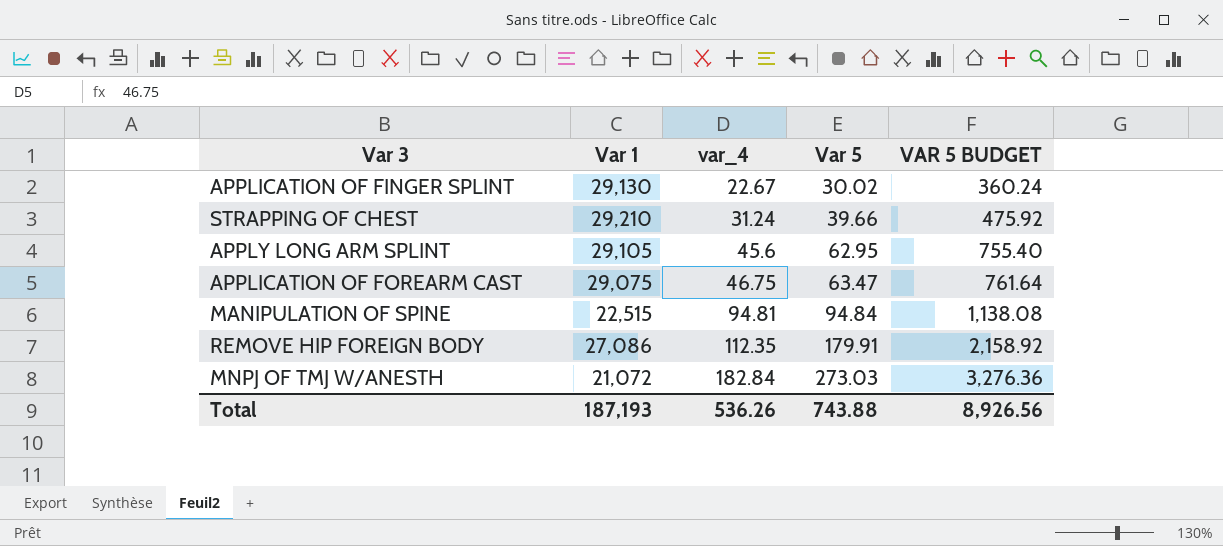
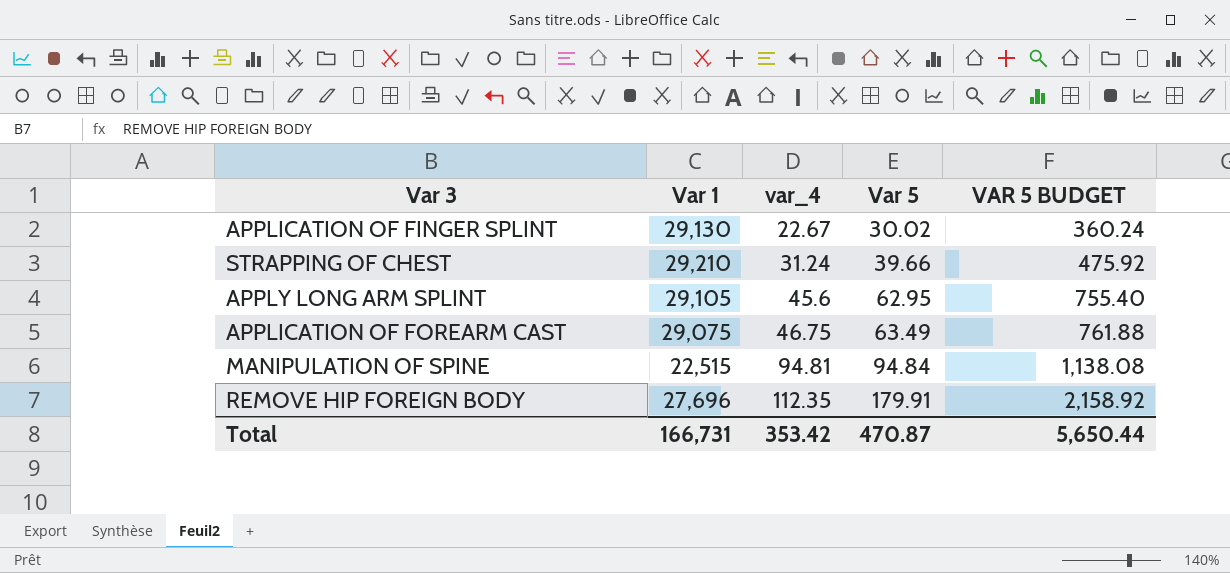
row MNPJ OF TMJ W/ANESTH: 21,072 | 182.84 | 273.03 | 3,276.36 -> none
APPLICATION OF FOREARM CAST | Var 5: 63.47 -> 63.49
APPLICATION OF FOREARM CAST | VAR 5 BUDGET: 761.64 -> 761.88
REMOVE HIP FOREIGN BODY | Var 1: 27,086 -> 27,696
Total | Var 1: 187,193 -> 166,731
Total | var_4: 536.26 -> 353.42
Total | Var 5: 743.88 -> 470.87
Total | VAR 5 BUDGET: 8,926.56 -> 5,650.44

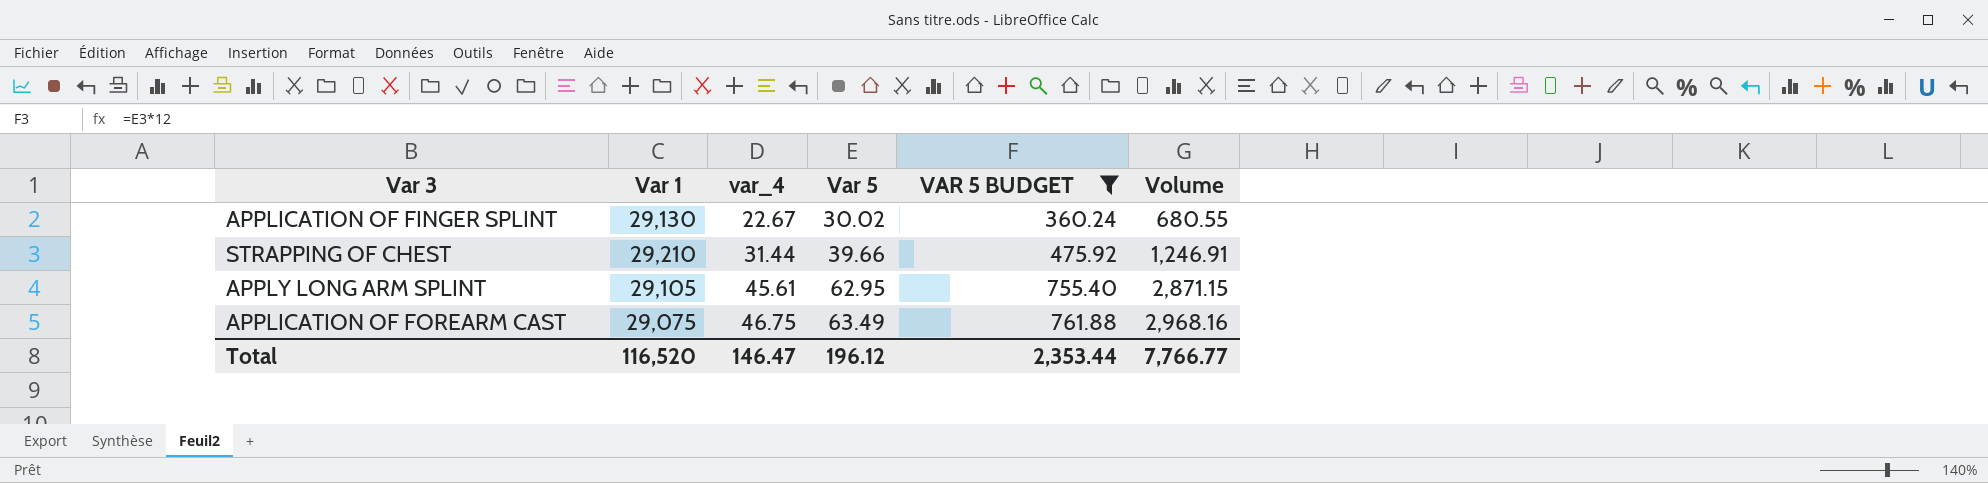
filter: none -> VAR 5 BUDGET <= 761.88
column Volume | formula: none -> [var_4] * [Var 5]
STRAPPING OF CHEST | var_4: 31.24 -> 31.44
APPLY LONG ARM SPLINT | var_4: 45.6 -> 45.61
Total | Var 1: 166,731 -> 116,520
Total | var_4: 353.42 -> 146.47
Total | Var 5: 470.87 -> 196.12
Total | VAR 5 BUDGET: 5,650.44 -> 2,353.44

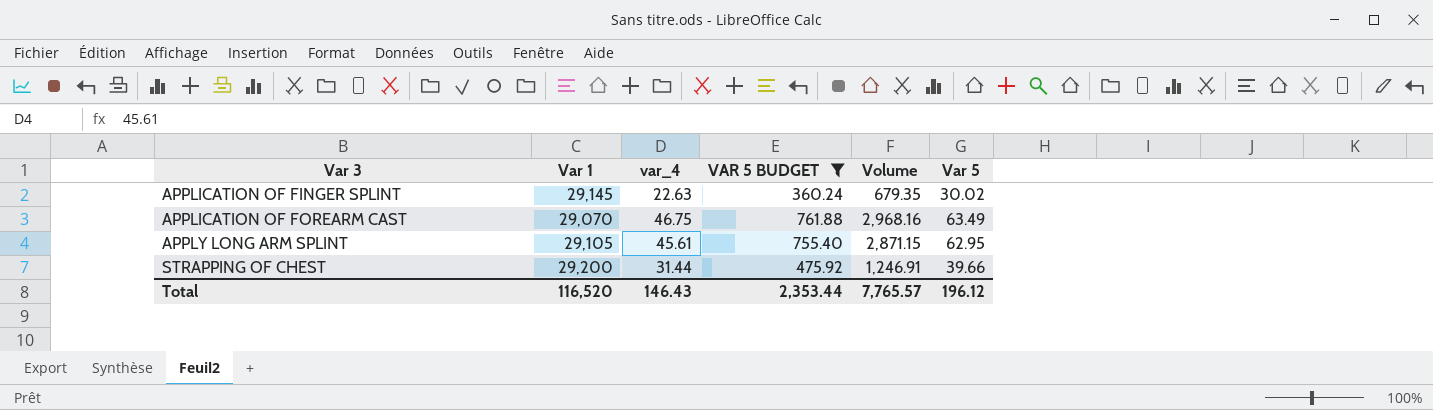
row order: var_4 ascending -> Var 3 ascending
column Var 5 | position: 4 -> 6
APPLICATION OF FINGER SPLINT | Var 1: 29,130 -> 29,145
APPLICATION OF FINGER SPLINT | var_4: 22.67 -> 22.63
APPLICATION OF FINGER SPLINT | Volume: 680.55 -> 679.35
APPLICATION OF FOREARM CAST | Var 1: 29,075 -> 29,070
STRAPPING OF CHEST | Var 1: 29,210 -> 29,200
Total | var_4: 146.47 -> 146.43
Total | Volume: 7,766.77 -> 7,765.57

